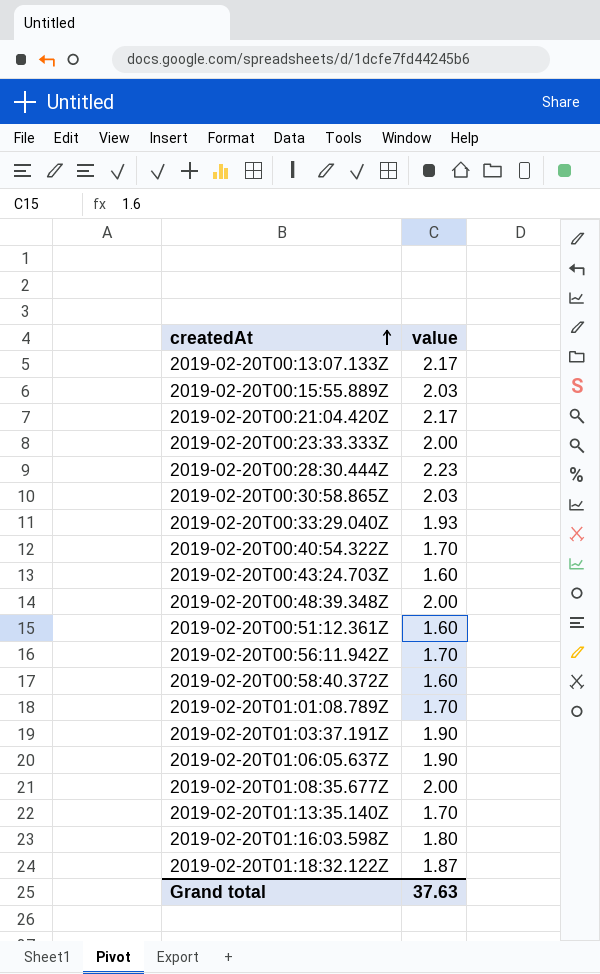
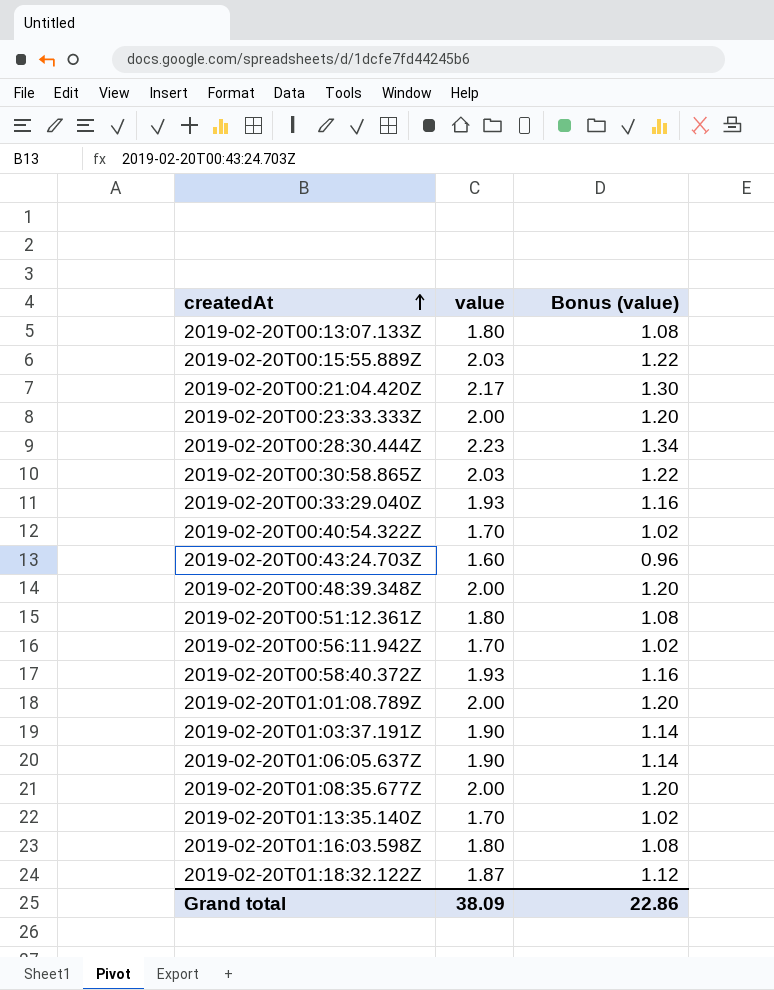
column Bonus (value) | formula: none -> [value] * 0.6
2019-02-20T00:13:07.133Z | value: 2.17 -> 1.80
2019-02-20T00:51:12.361Z | value: 1.60 -> 1.80
2019-02-20T00:58:40.372Z | value: 1.60 -> 1.93
2019-02-20T01:01:08.789Z | value: 1.70 -> 2.00
Grand total | value: 37.63 -> 38.09

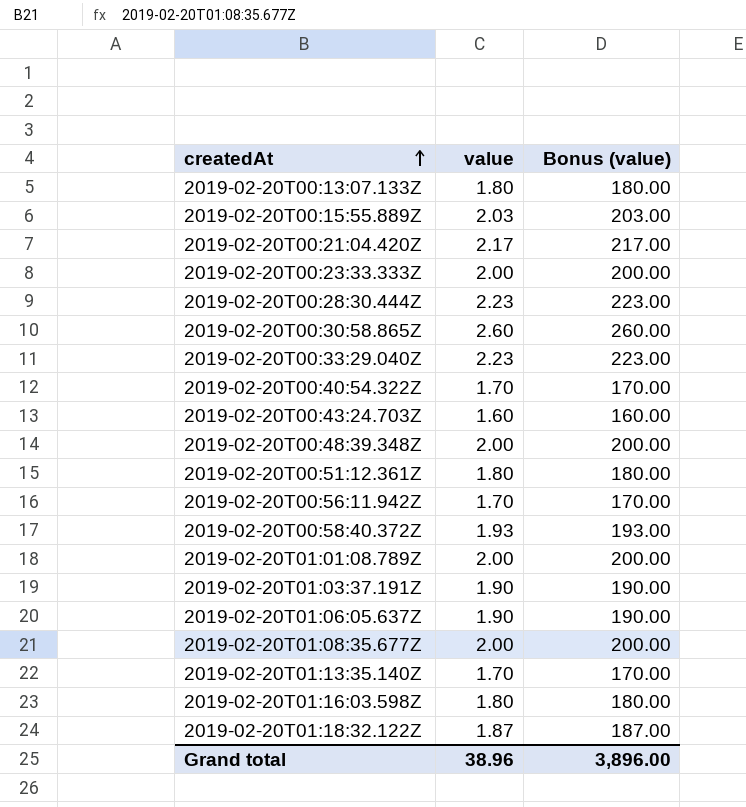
column Bonus (value) | formula: [value] * 0.6 -> [value] * 100
2019-02-20T00:30:58.865Z | value: 2.03 -> 2.60
2019-02-20T00:33:29.040Z | value: 1.93 -> 2.23
Grand total | value: 38.09 -> 38.96
Grand total | Bonus (value): 22.86 -> 3,896.00

